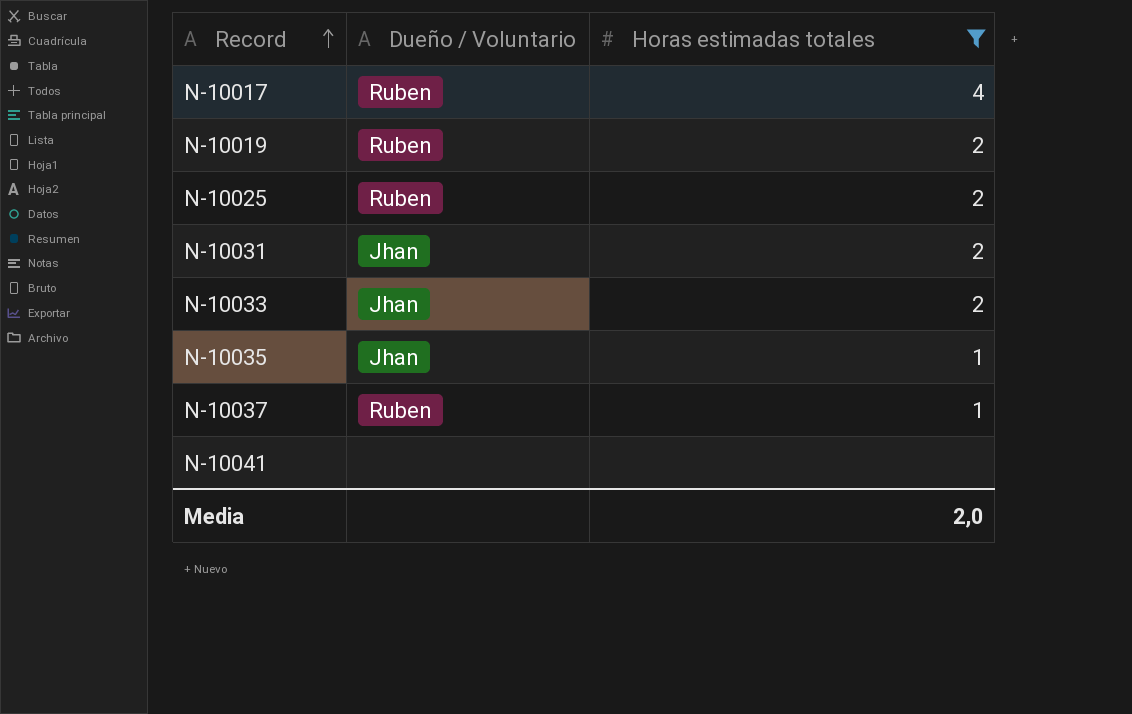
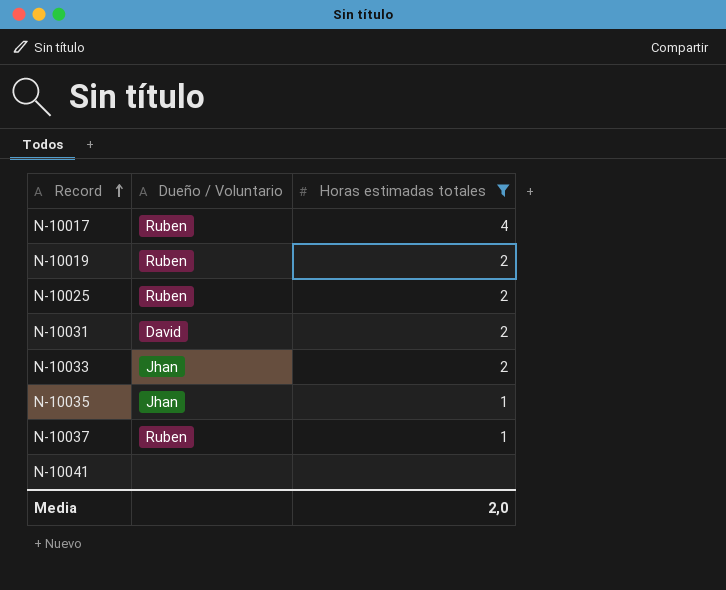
N-10031 | Dueño / Voluntario: Jhan -> David

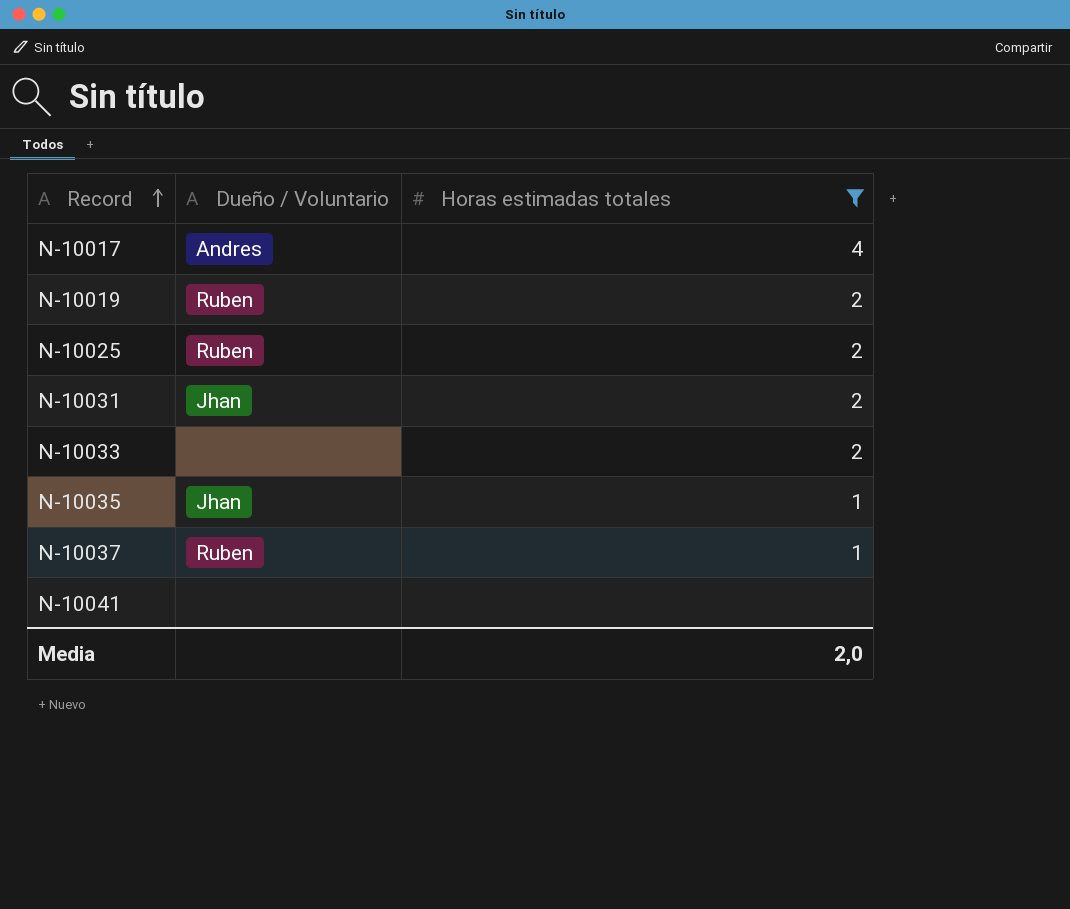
N-10017 | Dueño / Voluntario: Ruben -> Andres
N-10031 | Dueño / Voluntario: David -> Jhan
N-10033 | Dueño / Voluntario: Jhan -> none

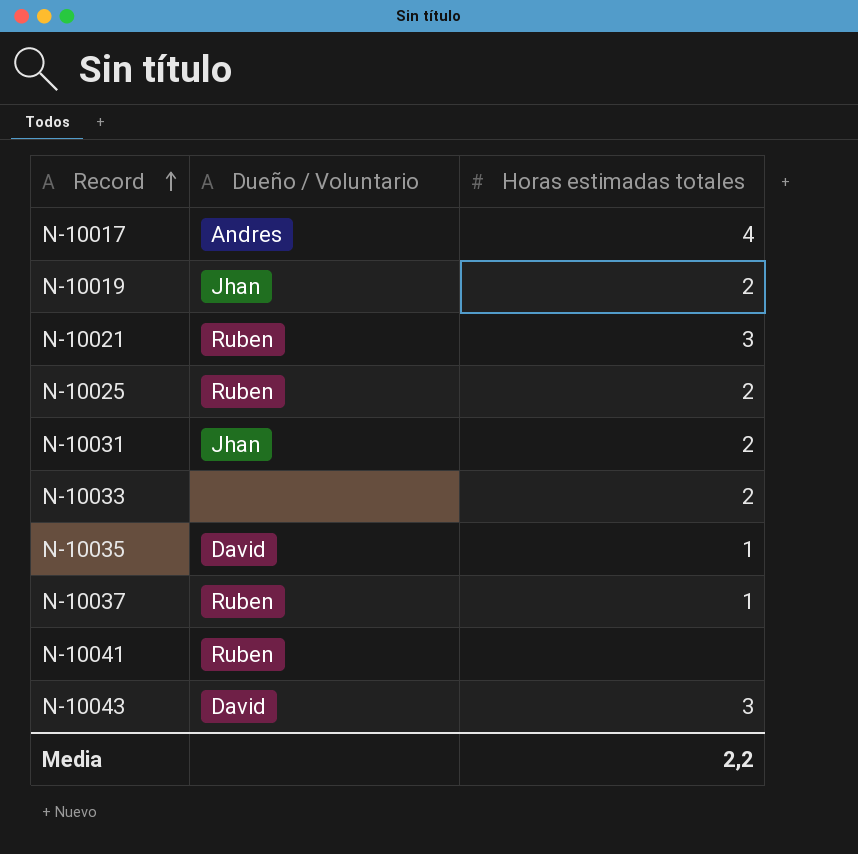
filter: Horas estimadas totales != 3 -> none
N-10019 | Dueño / Voluntario: Ruben -> Jhan
N-10035 | Dueño / Voluntario: Jhan -> David
N-10041 | Dueño / Voluntario: none -> Ruben
Media | Horas estimadas totales: 2,0 -> 2,2

